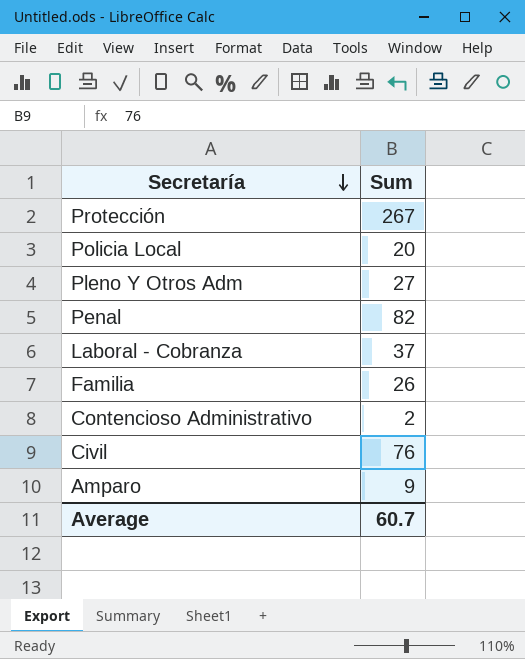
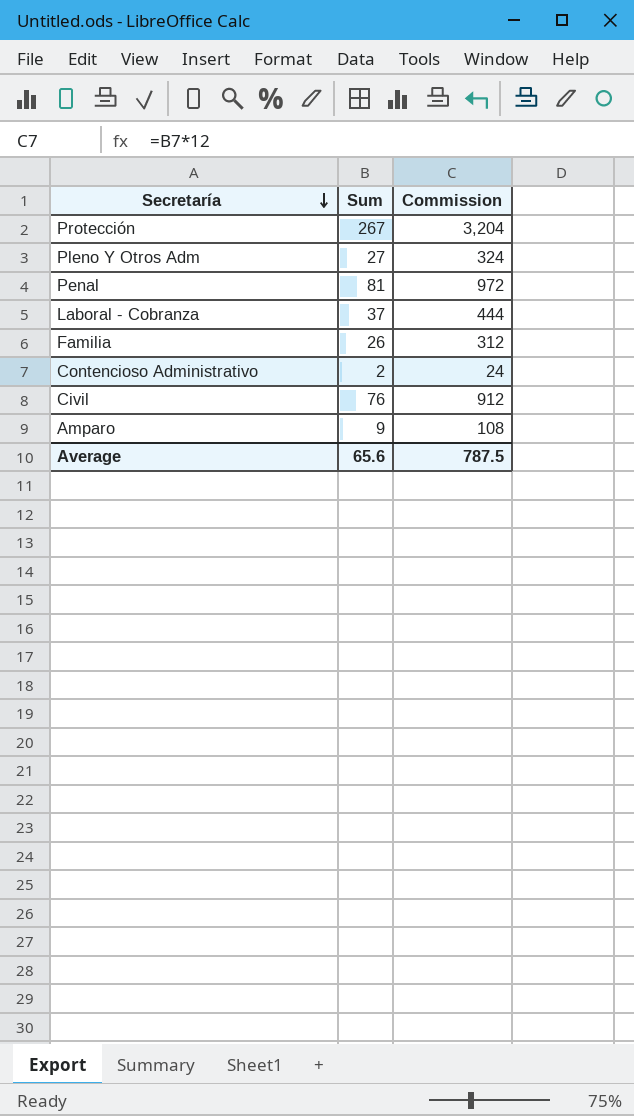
column Commission | formula: none -> [Sum] * 12
row Policia Local: 20 -> none
Penal | Sum: 82 -> 81
Average | Sum: 60.7 -> 65.6

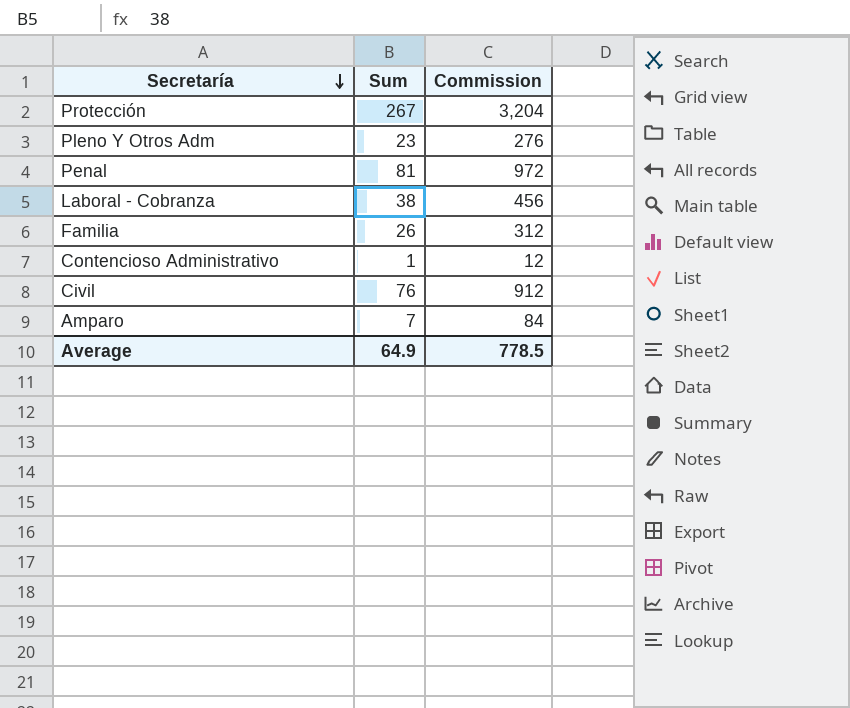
Pleno Y Otros Adm | Sum: 27 -> 23
Pleno Y Otros Adm | Commission: 324 -> 276
Laboral - Cobranza | Sum: 37 -> 38
Laboral - Cobranza | Commission: 444 -> 456
Contencioso Administrativo | Sum: 2 -> 1
Contencioso Administrativo | Commission: 24 -> 12
Amparo | Sum: 9 -> 7
Amparo | Commission: 108 -> 84
Average | Sum: 65.6 -> 64.9
Average | Commission: 787.5 -> 778.5

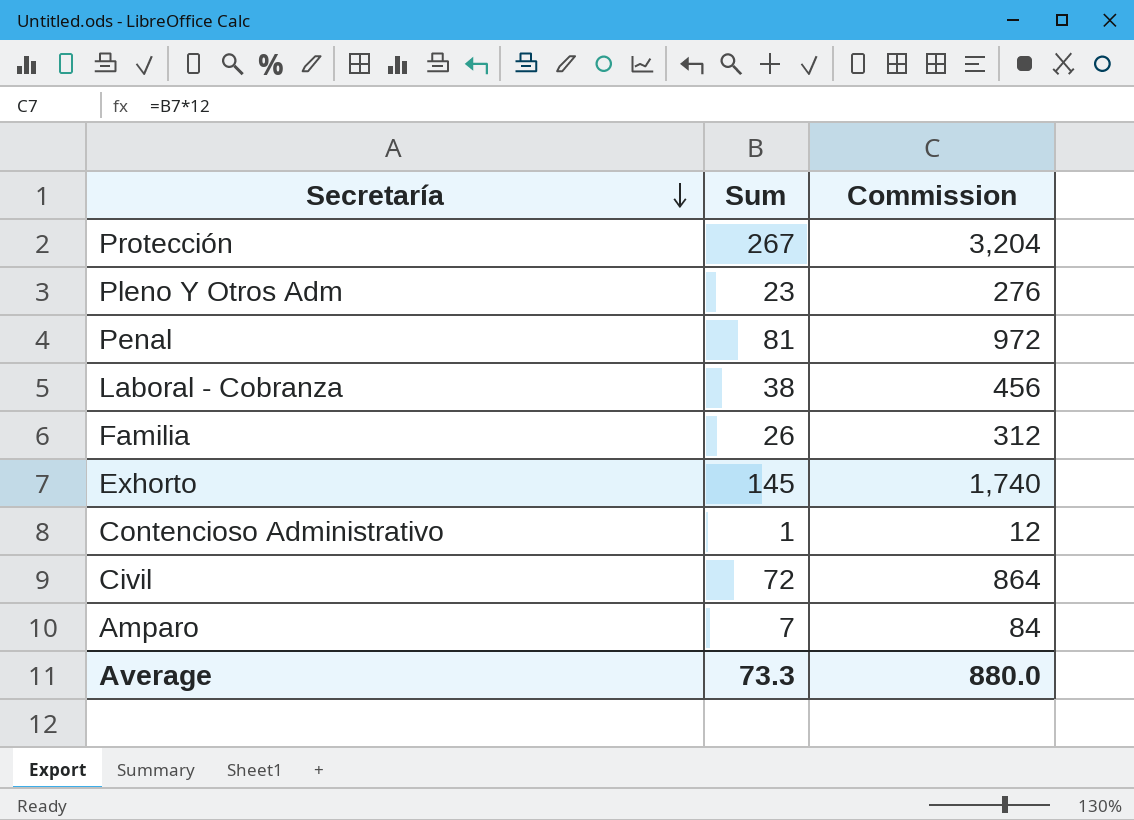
row Exhorto: none -> 145 | 1,740
Civil | Sum: 76 -> 72
Civil | Commission: 912 -> 864
Average | Sum: 64.9 -> 73.3
Average | Commission: 778.5 -> 880.0

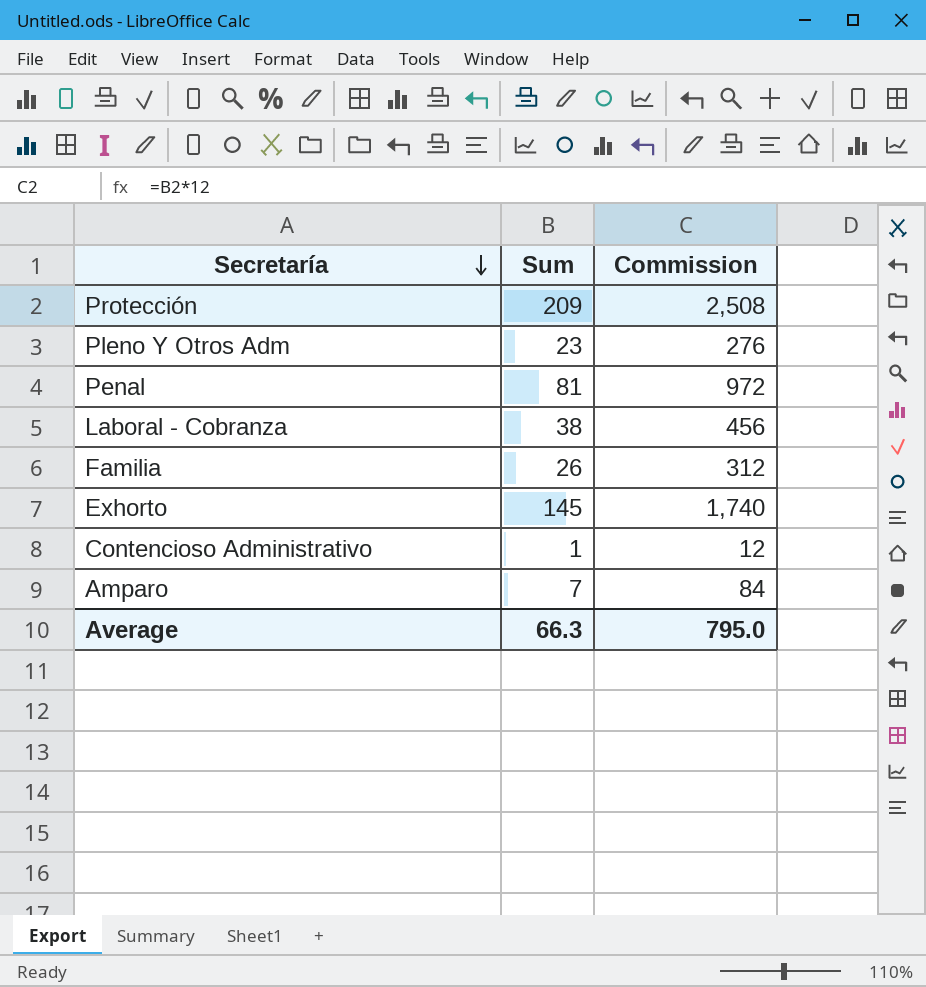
row Civil: 72 | 864 -> none
Protección | Sum: 267 -> 209
Protección | Commission: 3,204 -> 2,508
Average | Sum: 73.3 -> 66.3
Average | Commission: 880.0 -> 795.0

